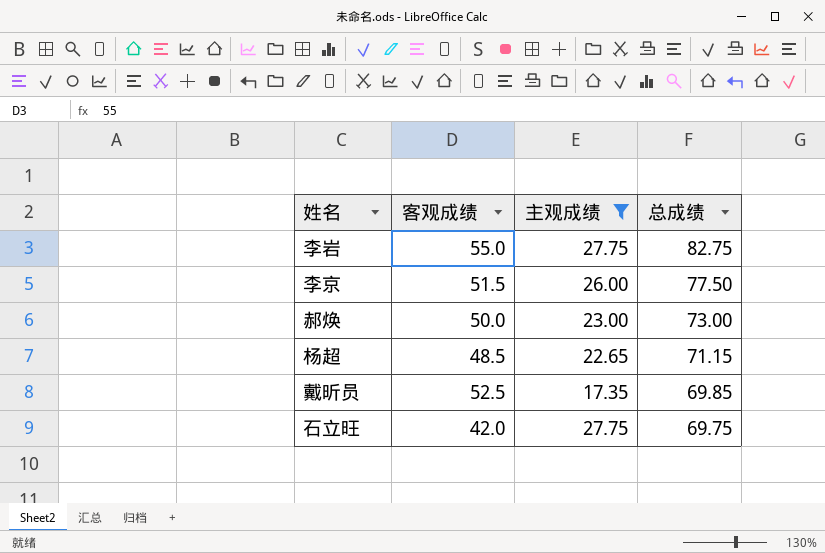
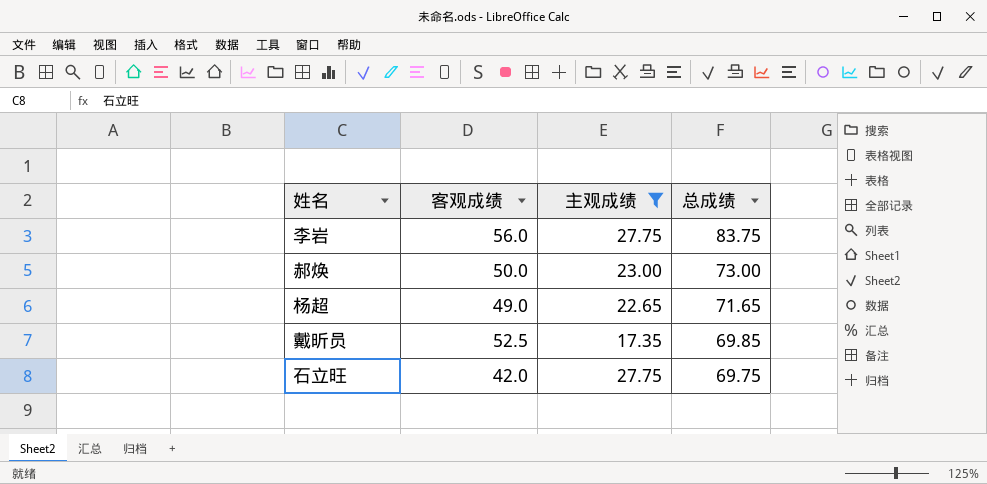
row 李京: 51.5 | 26.00 | 77.50 -> none
李岩 | 客观成绩: 55.0 -> 56.0
李岩 | 总成绩: 82.75 -> 83.75
杨超 | 客观成绩: 48.5 -> 49.0
杨超 | 总成绩: 71.15 -> 71.65

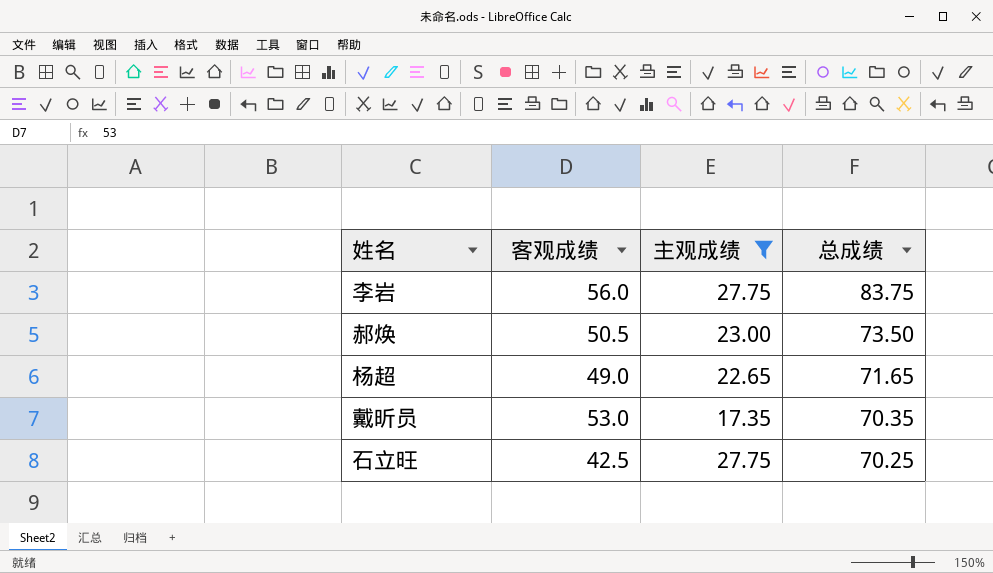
郝焕 | 客观成绩: 50.0 -> 50.5
郝焕 | 总成绩: 73.00 -> 73.50
戴昕员 | 客观成绩: 52.5 -> 53.0
戴昕员 | 总成绩: 69.85 -> 70.35
石立旺 | 客观成绩: 42.0 -> 42.5
石立旺 | 总成绩: 69.75 -> 70.25

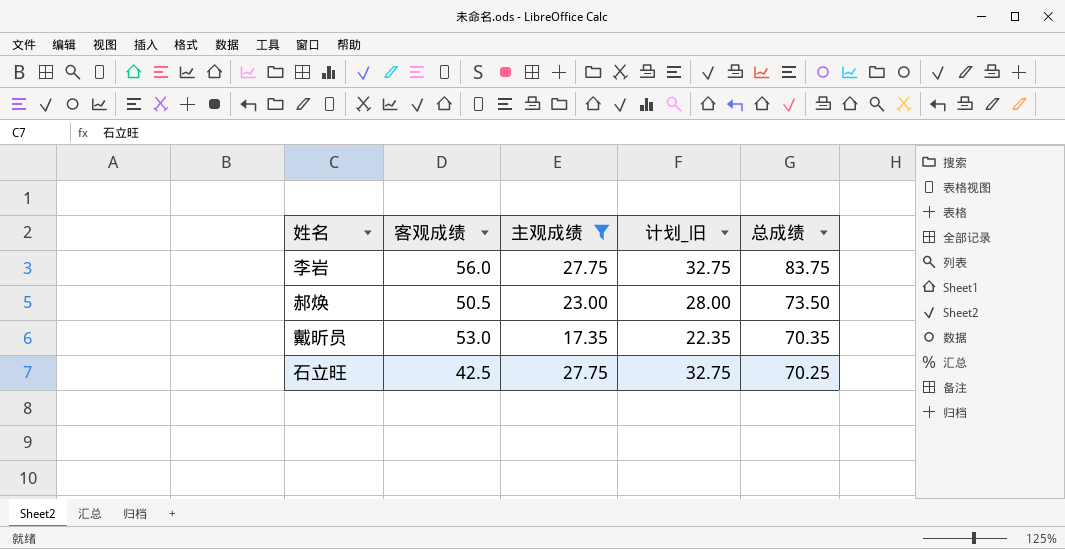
column 计划_旧 | formula: none -> [主观成绩] + 5
row 杨超: 49.0 | 22.65 | 71.65 -> none

